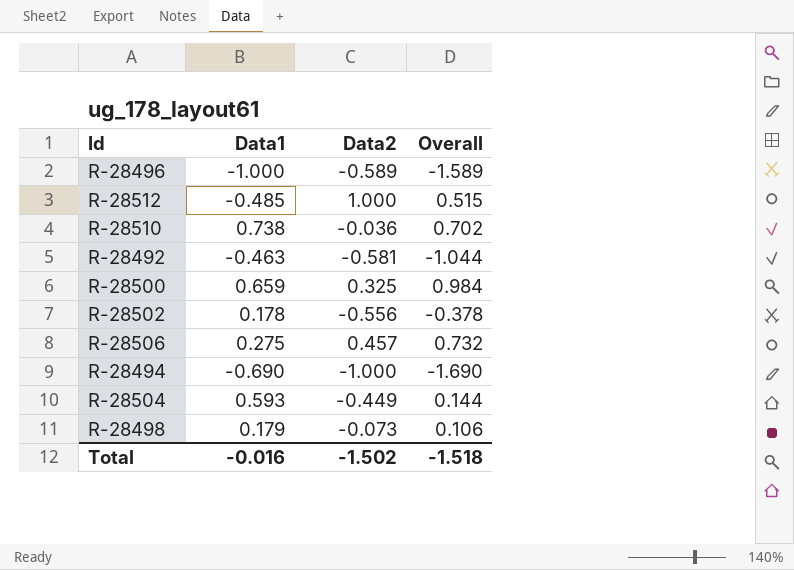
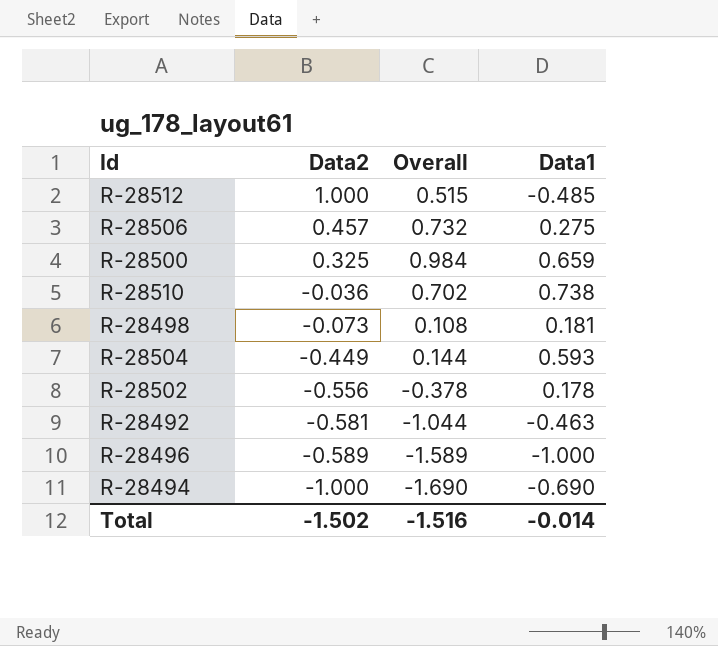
row order: none -> Data2 descending
column Data1 | position: 2 -> 4
R-28498 | Overall: 0.106 -> 0.108
R-28498 | Data1: 0.179 -> 0.181
Total | Overall: -1.518 -> -1.516
Total | Data1: -0.016 -> -0.014

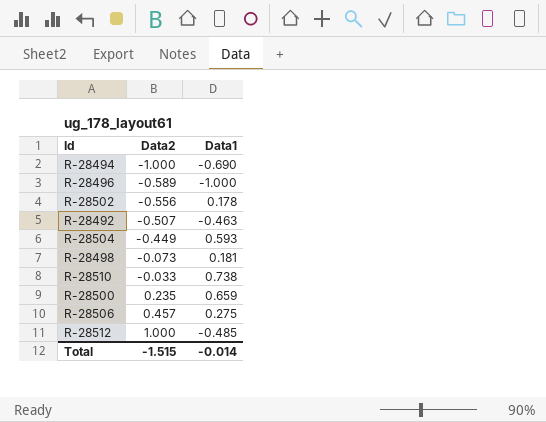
row order: Data2 descending -> Data2 ascending
column Overall | formula: [Data2] + [Data1] -> none
R-28492 | Data2: -0.581 -> -0.507
R-28510 | Data2: -0.036 -> -0.033
R-28500 | Data2: 0.325 -> 0.235
Total | Data2: -1.502 -> -1.515

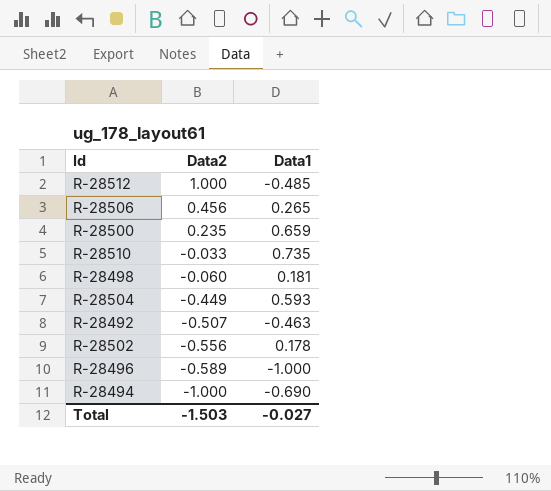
row order: Data2 ascending -> Data2 descending
R-28506 | Data2: 0.457 -> 0.456
R-28506 | Data1: 0.275 -> 0.265
R-28510 | Data1: 0.738 -> 0.735
R-28498 | Data2: -0.073 -> -0.060
Total | Data2: -1.515 -> -1.503
Total | Data1: -0.014 -> -0.027

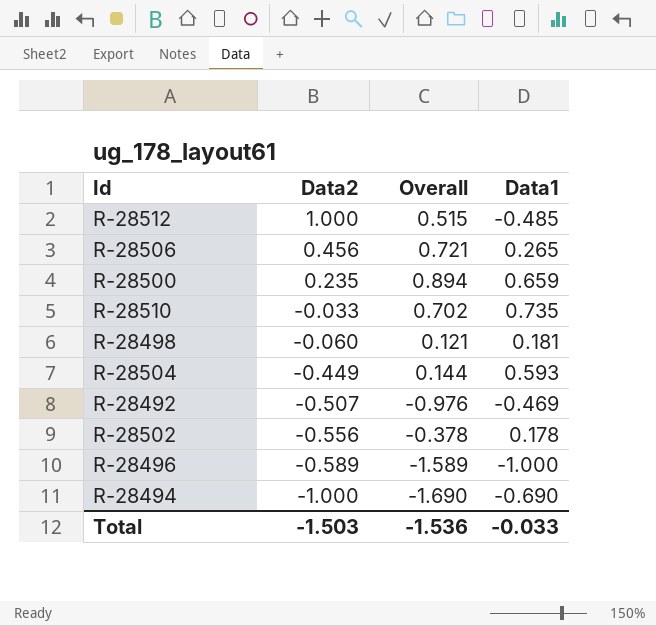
column Overall | formula: none -> [Data2] + [Data1]
R-28492 | Data1: -0.463 -> -0.469
Total | Data1: -0.027 -> -0.033

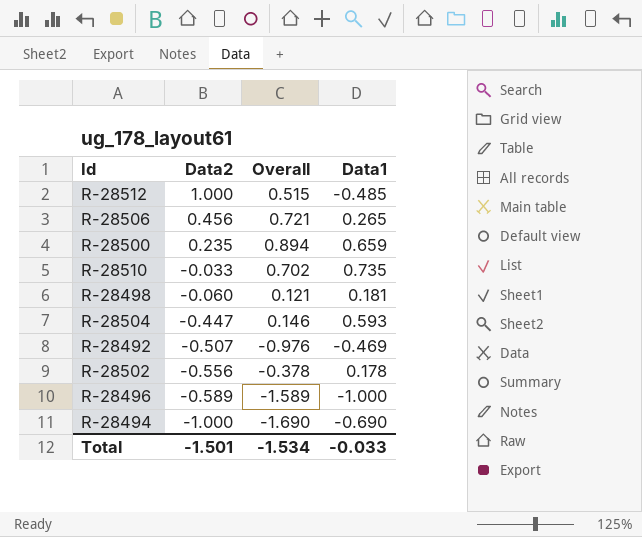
R-28504 | Data2: -0.449 -> -0.447
R-28504 | Overall: 0.144 -> 0.146
Total | Data2: -1.503 -> -1.501
Total | Overall: -1.536 -> -1.534

